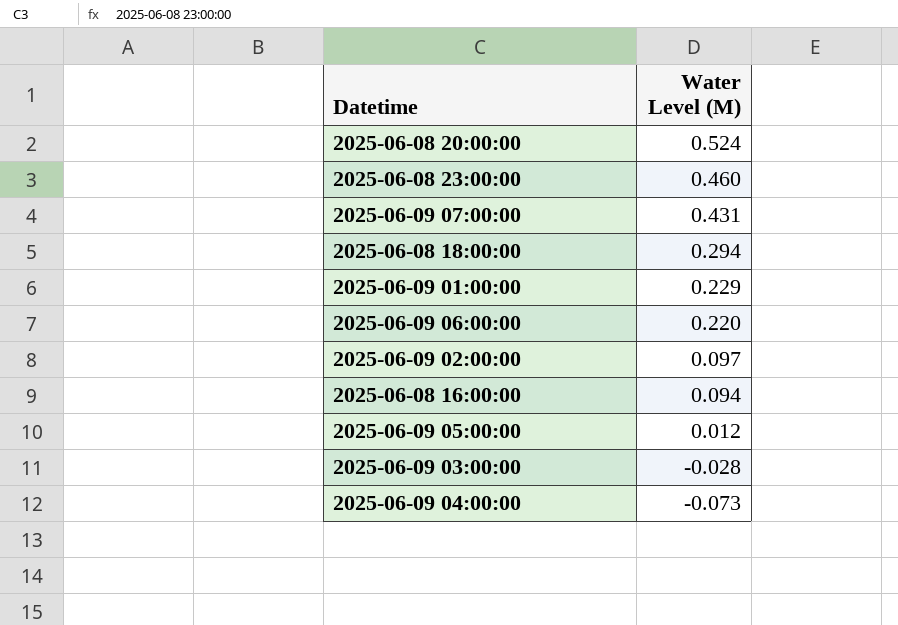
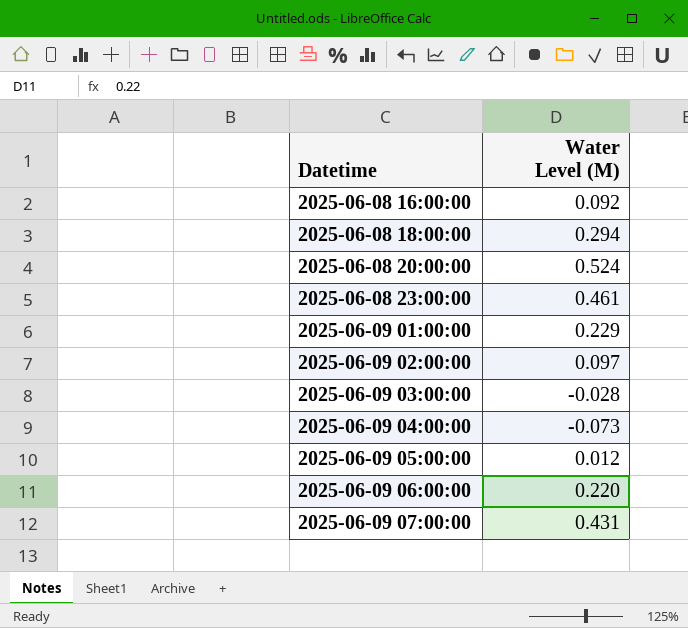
row order: Water Level (M) descending -> Datetime ascending
2025-06-08 16:00:00 | Water Level (M): 0.094 -> 0.092
2025-06-08 23:00:00 | Water Level (M): 0.460 -> 0.461

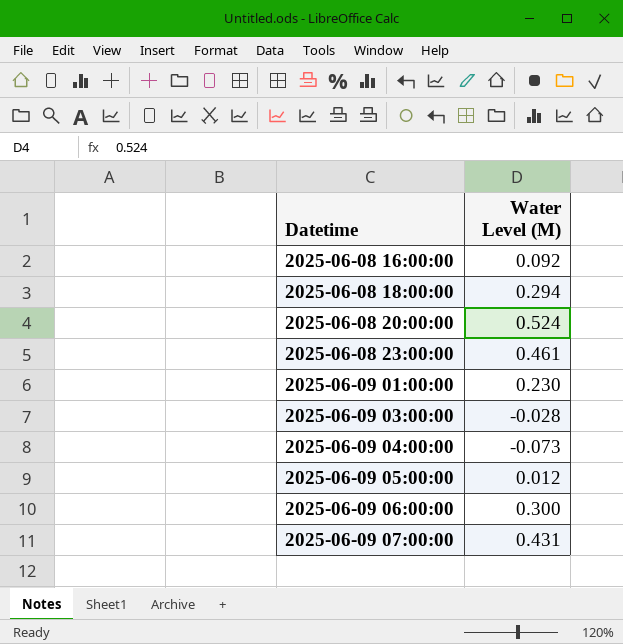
row 2025-06-09 02:00:00: 0.097 -> none
2025-06-09 01:00:00 | Water Level (M): 0.229 -> 0.230
2025-06-09 06:00:00 | Water Level (M): 0.220 -> 0.300

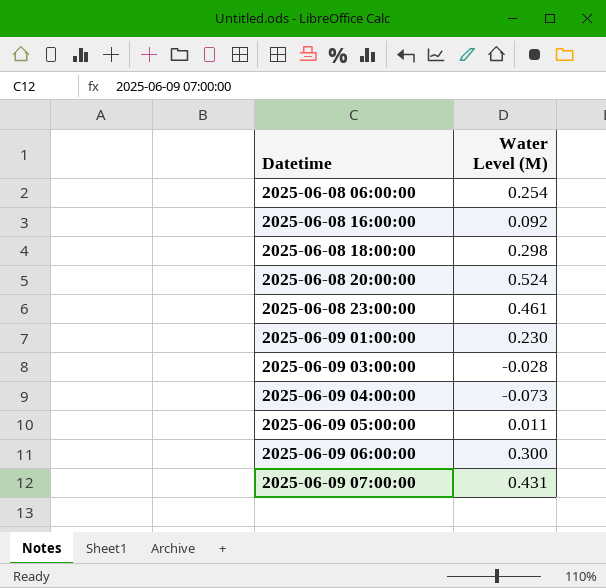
row 2025-06-08 06:00:00: none -> 0.254
2025-06-08 18:00:00 | Water Level (M): 0.294 -> 0.298
2025-06-09 05:00:00 | Water Level (M): 0.012 -> 0.011

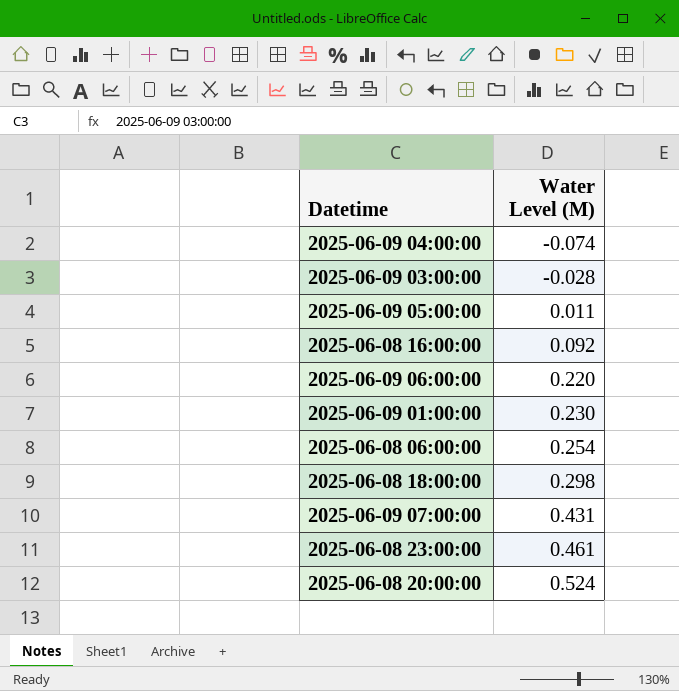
row order: Datetime ascending -> Water Level (M) ascending
2025-06-09 04:00:00 | Water Level (M): -0.073 -> -0.074
2025-06-09 06:00:00 | Water Level (M): 0.300 -> 0.220

